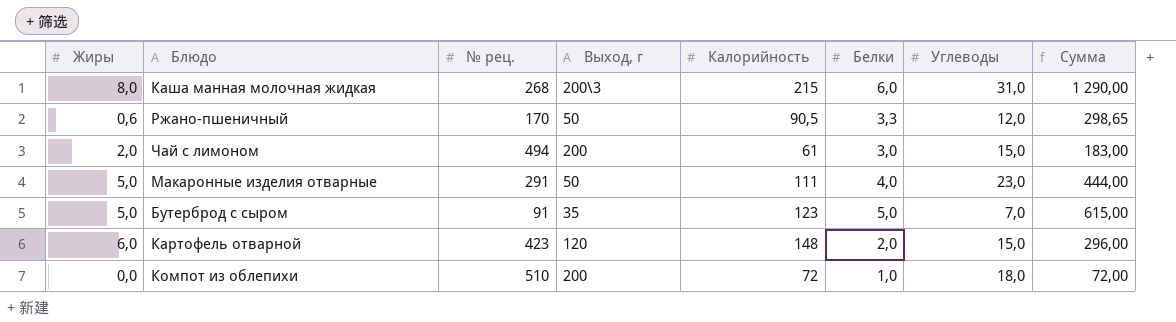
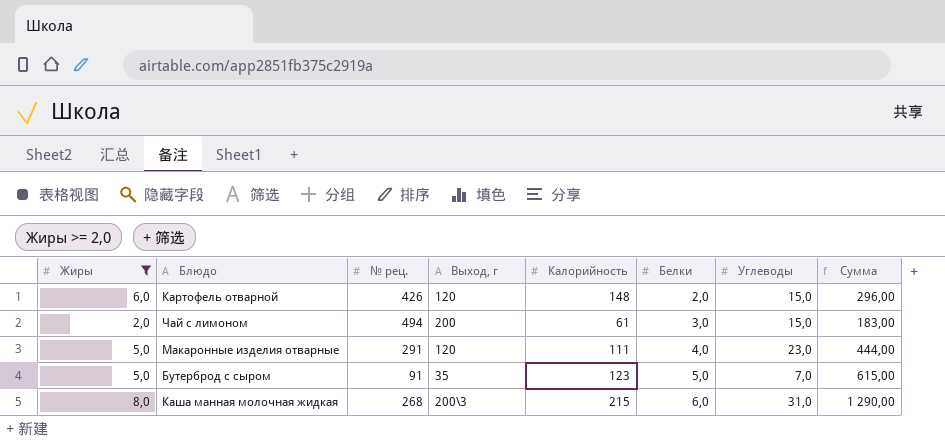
filter: none -> Жиры >= 2,0
row order: none -> Белки ascending
Картофель отварной | № рец.: 423 -> 426
Макаронные изделия отварные | Выход, г: 50 -> 120

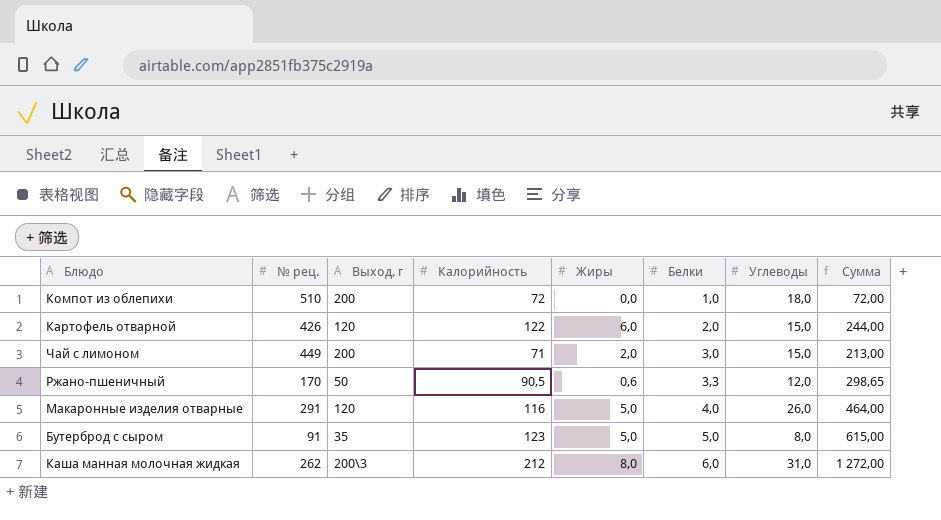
filter: Жиры >= 2,0 -> none
column Жиры | position: 1 -> 5
Картофель отварной | Калорийность: 148 -> 122
Картофель отварной | Сумма: 296,00 -> 244,00
Чай с лимоном | № рец.: 494 -> 449
Чай с лимоном | Калорийность: 61 -> 71
Чай с лимоном | Сумма: 183,00 -> 213,00
Макаронные изделия отварные | Калорийность: 111 -> 116
Макаронные изделия отварные | Углеводы: 23,0 -> 26,0
Макаронные изделия отварные | Сумма: 444,00 -> 464,00
Бутерброд с сыром | Углеводы: 7,0 -> 8,0
Каша манная молочная жидкая | № рец.: 268 -> 262
Каша манная молочная жидкая | Калорийность: 215 -> 212
Каша манная молочная жидкая | Сумма: 1 290,00 -> 1 272,00

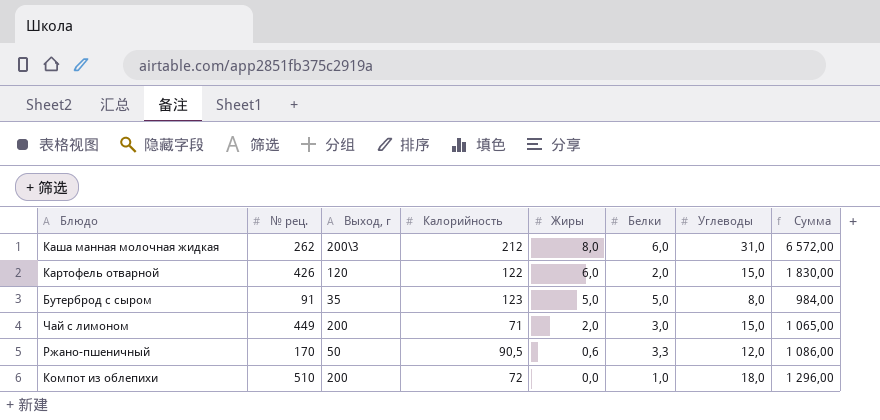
row order: Белки ascending -> Жиры descending
column Сумма | formula: [Калорийность] * [Белки] -> [Калорийность] * [Углеводы]
row Макаронные изделия отварные: 291 | 120 | 116 | 5,0 | 4,0 | 26,0 | 464,00 -> none

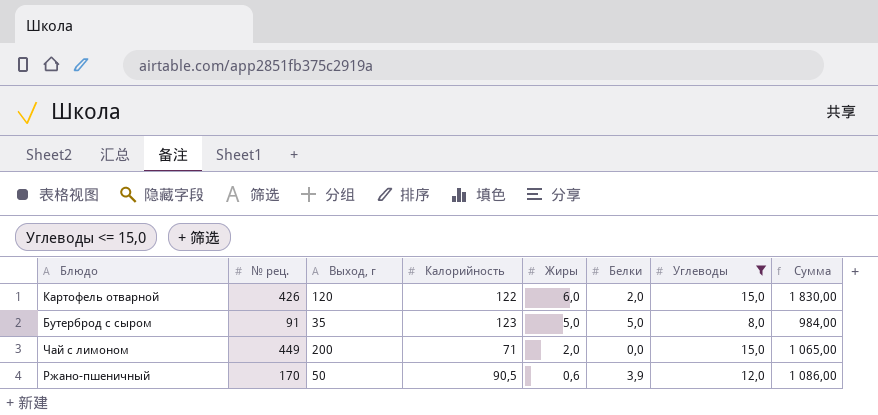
filter: none -> Углеводы <= 15,0
Чай с лимоном | Белки: 3,0 -> 0,0
Ржано-пшеничный | Белки: 3,3 -> 3,9

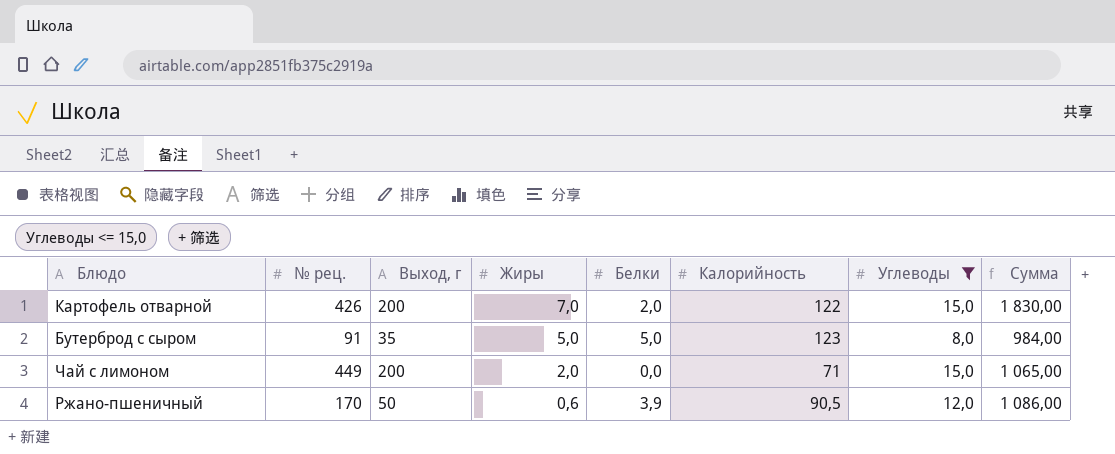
column Калорийность | position: 4 -> 6
Картофель отварной | Выход, г: 120 -> 200
Картофель отварной | Жиры: 6,0 -> 7,0

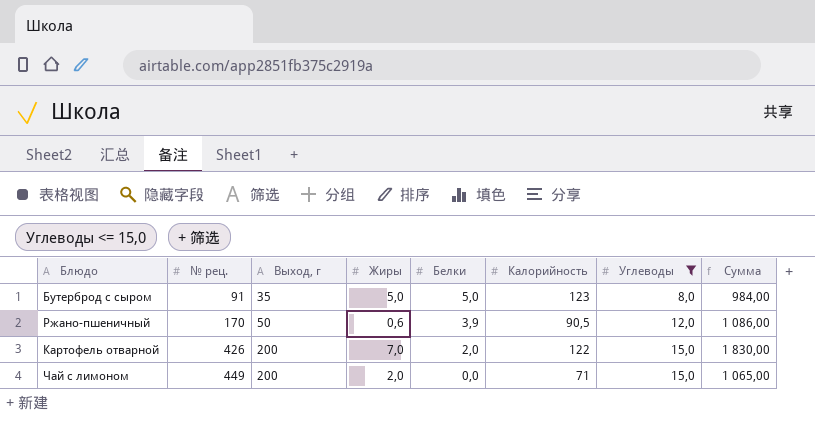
row order: Жиры descending -> № рец. ascending

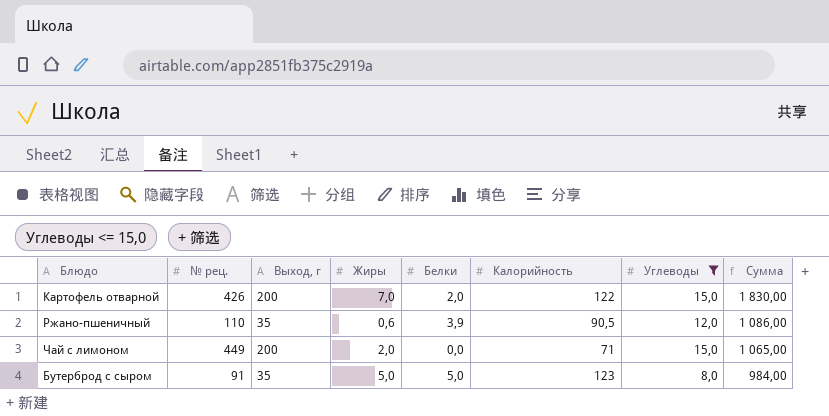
row order: № рец. ascending -> Сумма descending
Ржано-пшеничный | № рец.: 170 -> 110
Ржано-пшеничный | Выход, г: 50 -> 35

